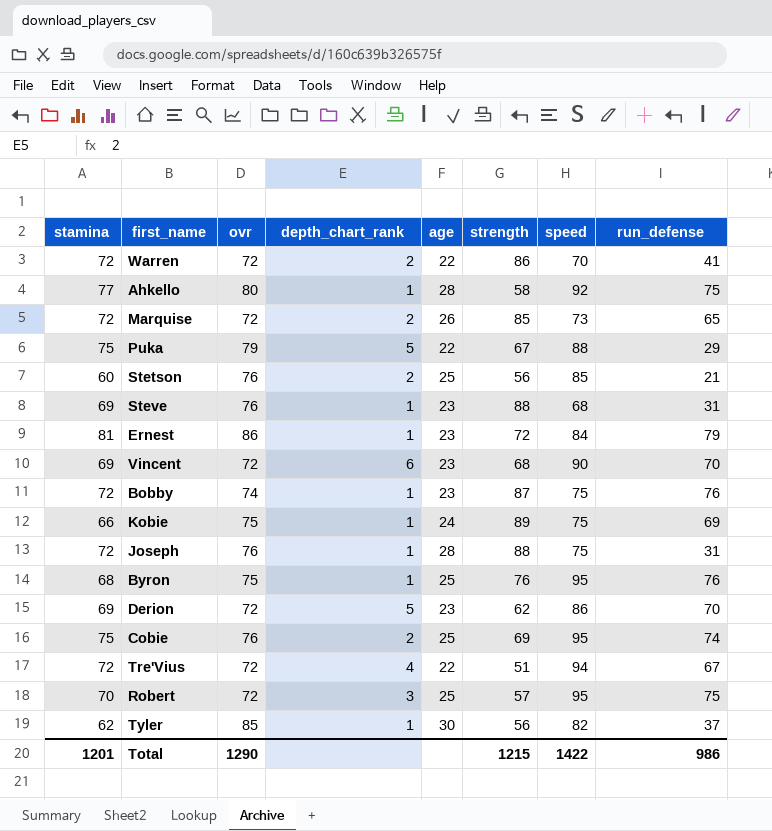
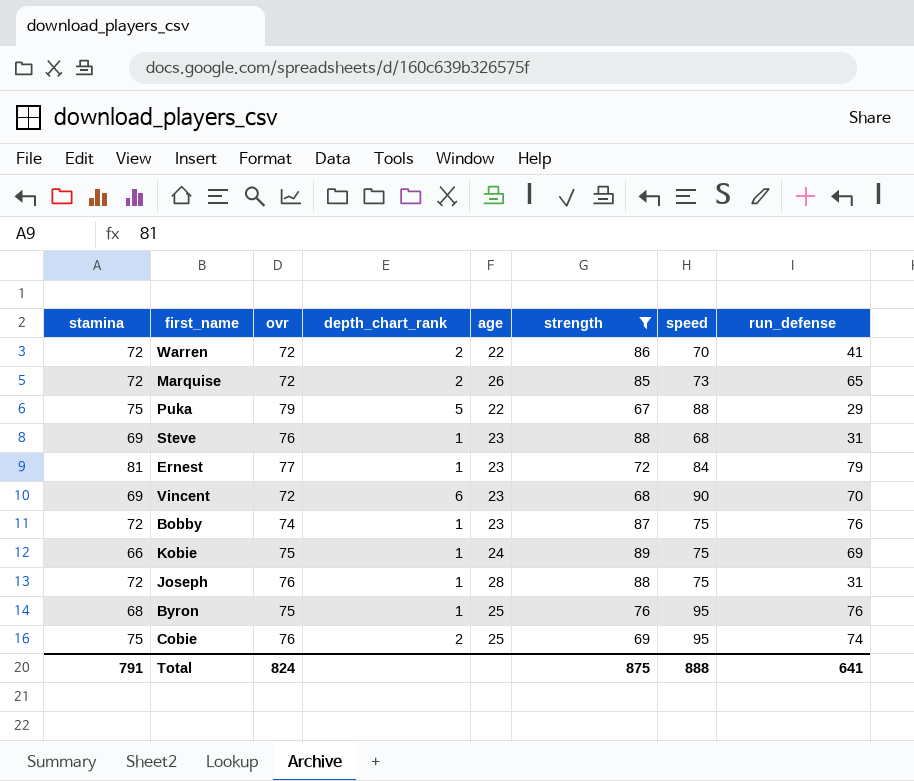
filter: none -> strength >= 67
Ernest | ovr: 86 -> 77
Total | stamina: 1201 -> 791
Total | ovr: 1290 -> 824
Total | strength: 1215 -> 875
Total | speed: 1422 -> 888
Total | run_defense: 986 -> 641

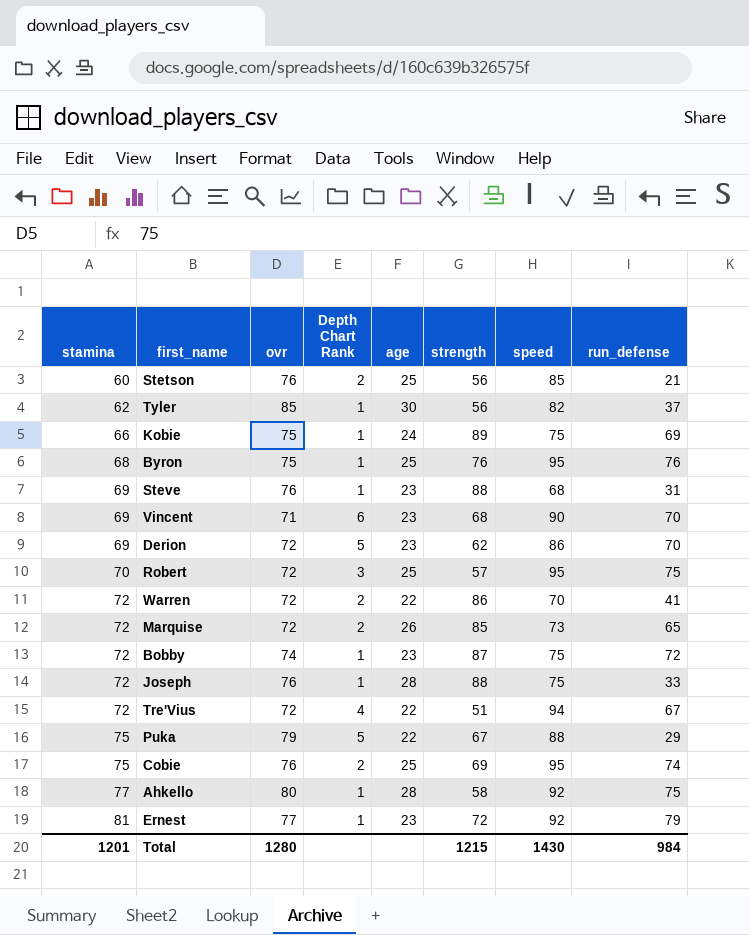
filter: strength >= 67 -> none
row order: none -> stamina ascending
column name: depth_chart_rank -> Depth Chart Rank
Vincent | ovr: 72 -> 71
Bobby | run_defense: 76 -> 72
Joseph | run_defense: 31 -> 33
Ernest | speed: 84 -> 92
Total | stamina: 791 -> 1201
Total | ovr: 824 -> 1280
Total | strength: 875 -> 1215
Total | speed: 888 -> 1430
Total | run_defense: 641 -> 984

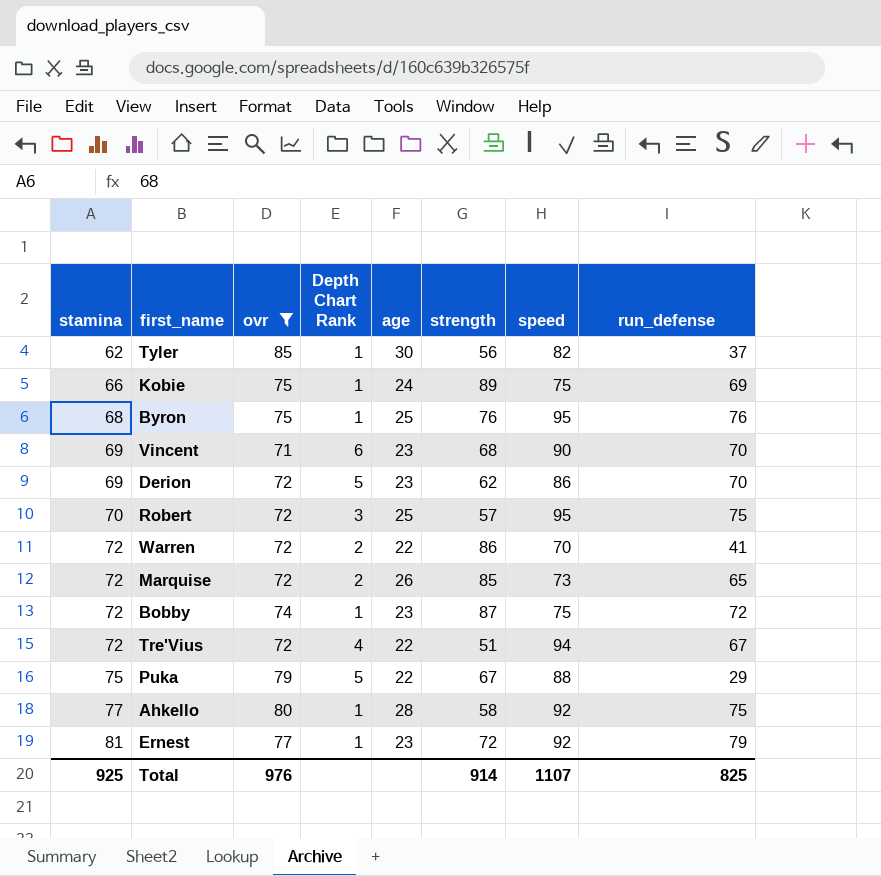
filter: none -> ovr != 76
Total | stamina: 1201 -> 925
Total | ovr: 1280 -> 976
Total | strength: 1215 -> 914
Total | speed: 1430 -> 1107
Total | run_defense: 984 -> 825

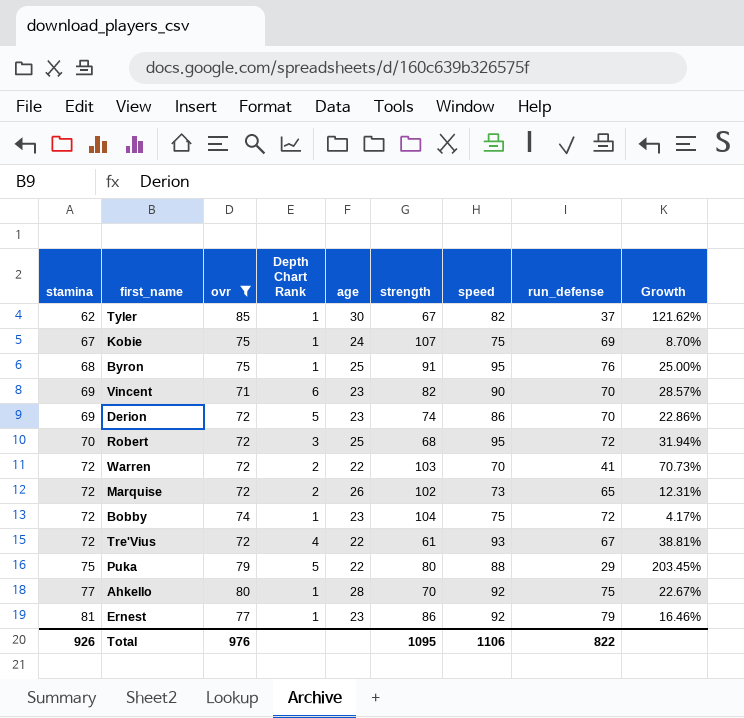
column Growth | formula: none -> ([speed] - [run_defense]) / [run_defense]
Tyler | strength: 56 -> 67
Kobie | stamina: 66 -> 67
Kobie | strength: 89 -> 107
Byron | strength: 76 -> 91
Vincent | strength: 68 -> 82
Derion | strength: 62 -> 74
Robert | strength: 57 -> 68
Robert | run_defense: 75 -> 72
Warren | strength: 86 -> 103
Marquise | strength: 85 -> 102
Bobby | strength: 87 -> 104
Tre'Vius | strength: 51 -> 61
Tre'Vius | speed: 94 -> 93
Puka | strength: 67 -> 80
Ahkello | strength: 58 -> 70
Ernest | strength: 72 -> 86
Total | stamina: 925 -> 926
Total | strength: 914 -> 1095
Total | speed: 1107 -> 1106
Total | run_defense: 825 -> 822

